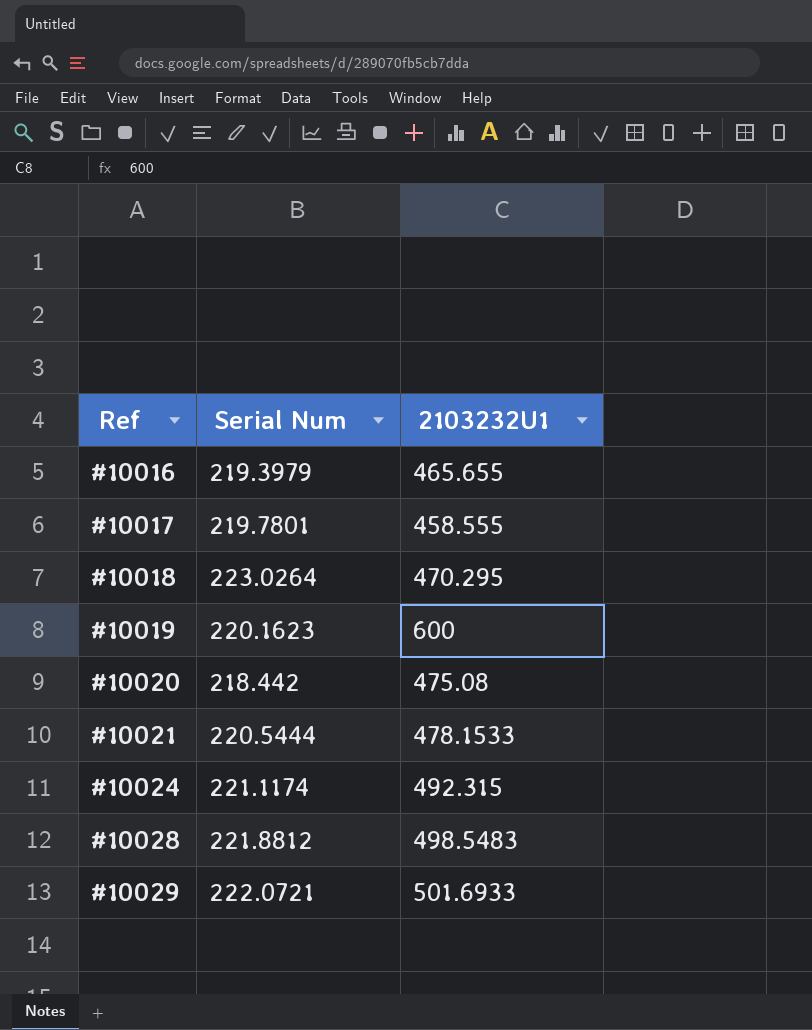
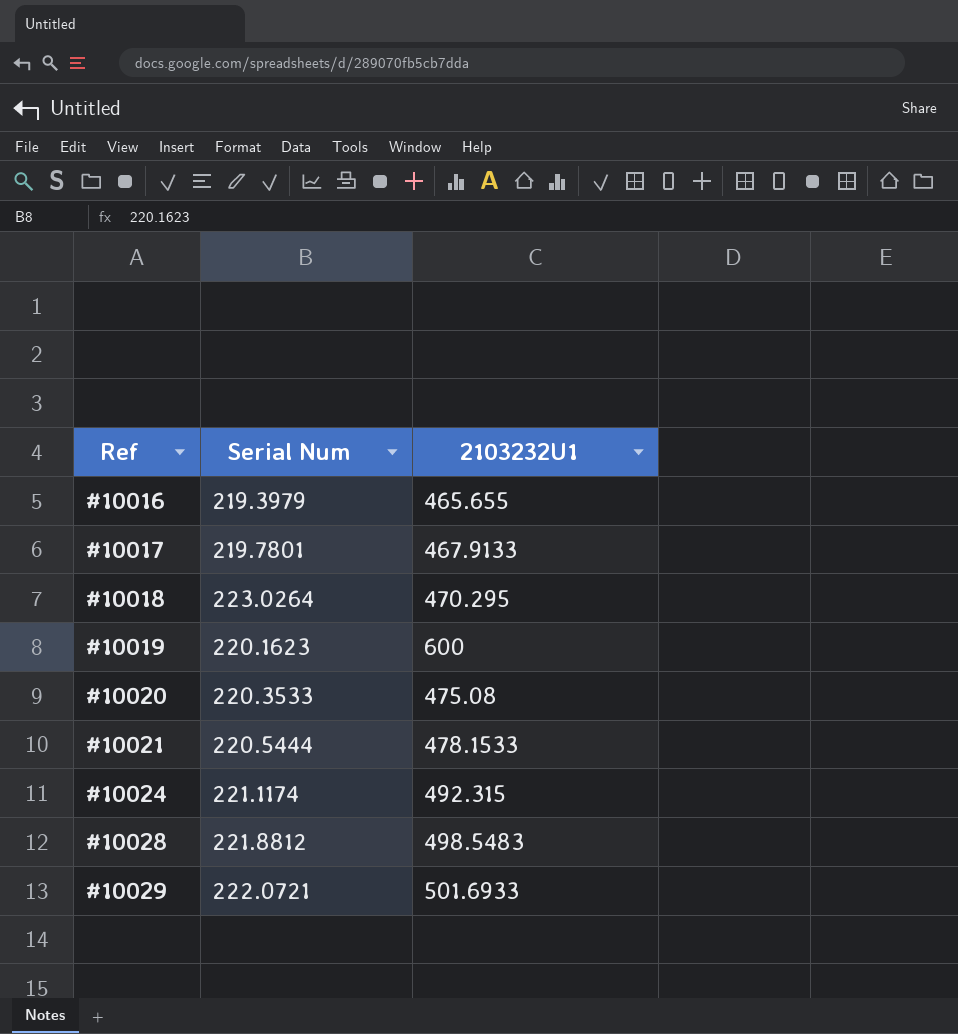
#10017 | 2103232U1: 458.555 -> 467.9133
#10020 | Serial Num: 218.442 -> 220.3533

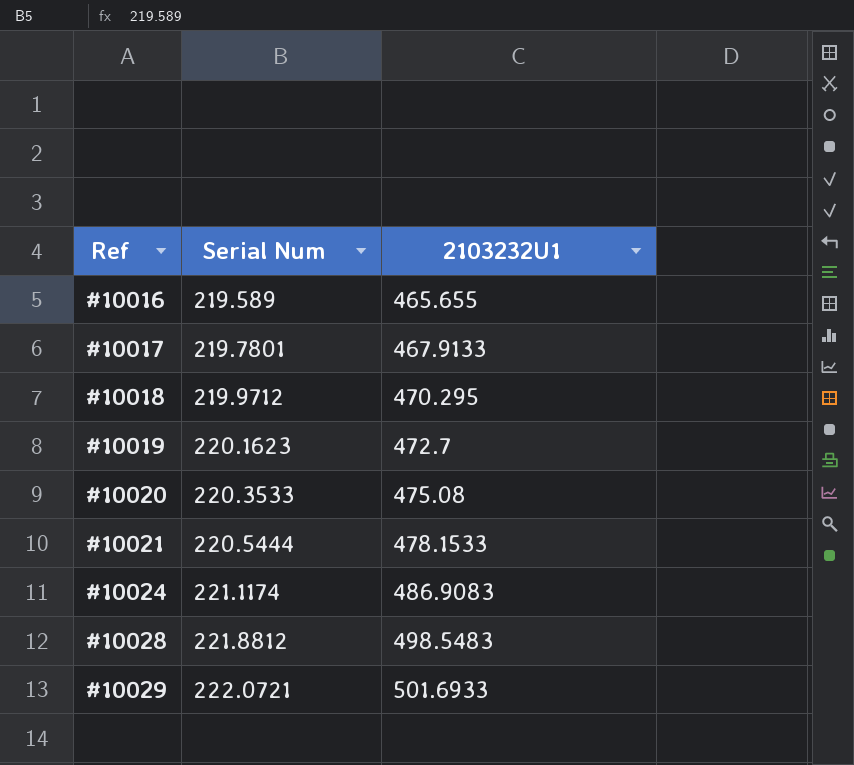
#10016 | Serial Num: 219.3979 -> 219.589
#10018 | Serial Num: 223.0264 -> 219.9712
#10019 | 2103232U1: 600 -> 472.7
#10024 | 2103232U1: 492.315 -> 486.9083

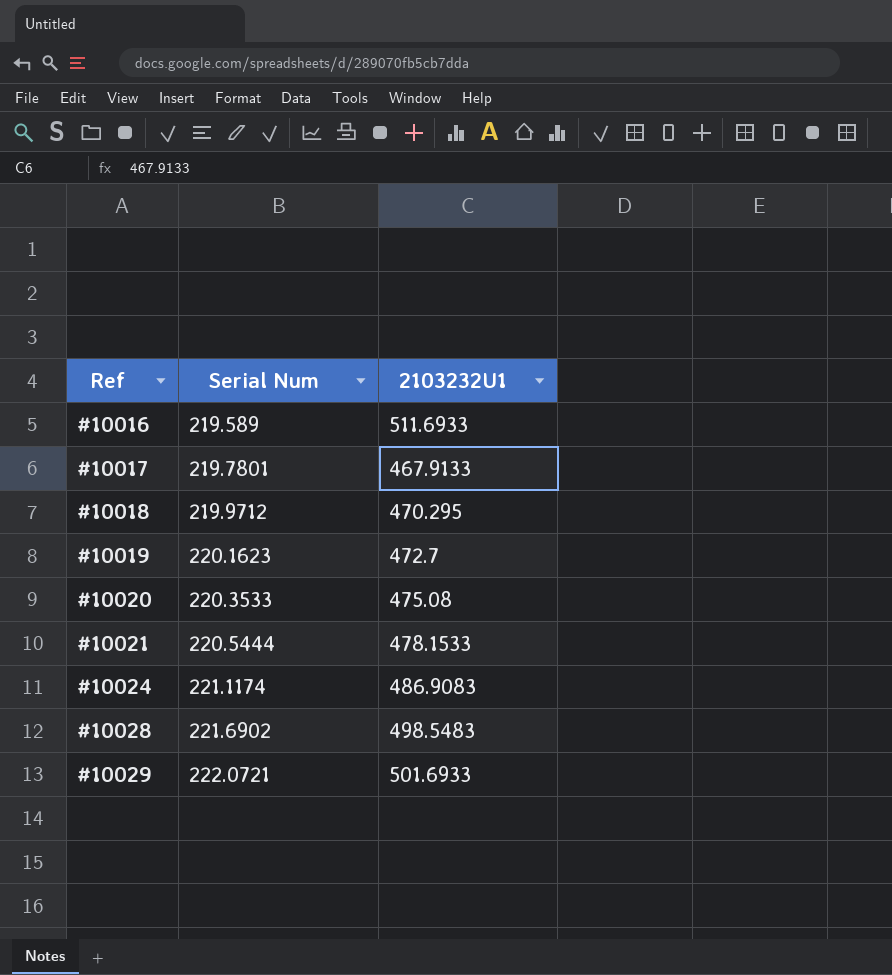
#10016 | 2103232U1: 465.655 -> 511.6933
#10028 | Serial Num: 221.8812 -> 221.6902

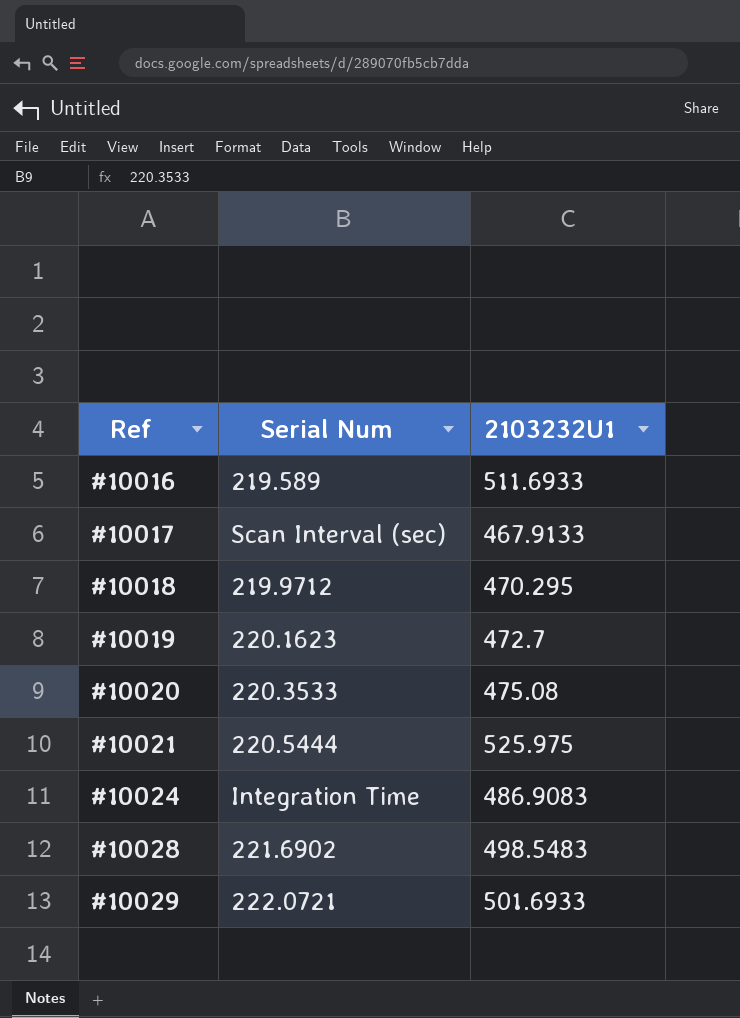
#10017 | Serial Num: 219.7801 -> Scan Interval (sec)
#10021 | 2103232U1: 478.1533 -> 525.975
#10024 | Serial Num: 221.1174 -> Integration Time

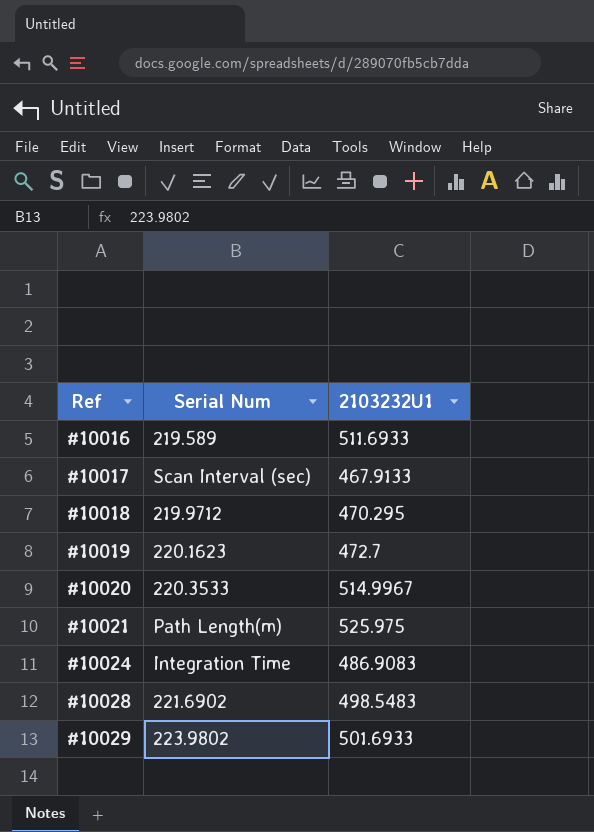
#10020 | 2103232U1: 475.08 -> 514.9967
#10021 | Serial Num: 220.5444 -> Path Length(m)
#10029 | Serial Num: 222.0721 -> 223.9802

